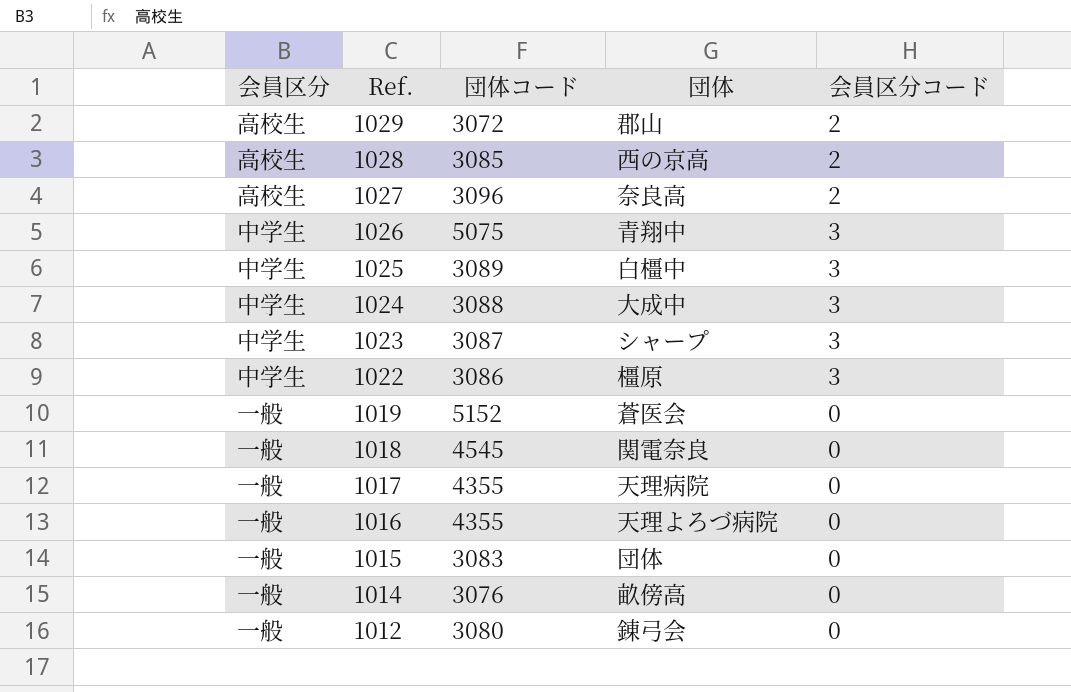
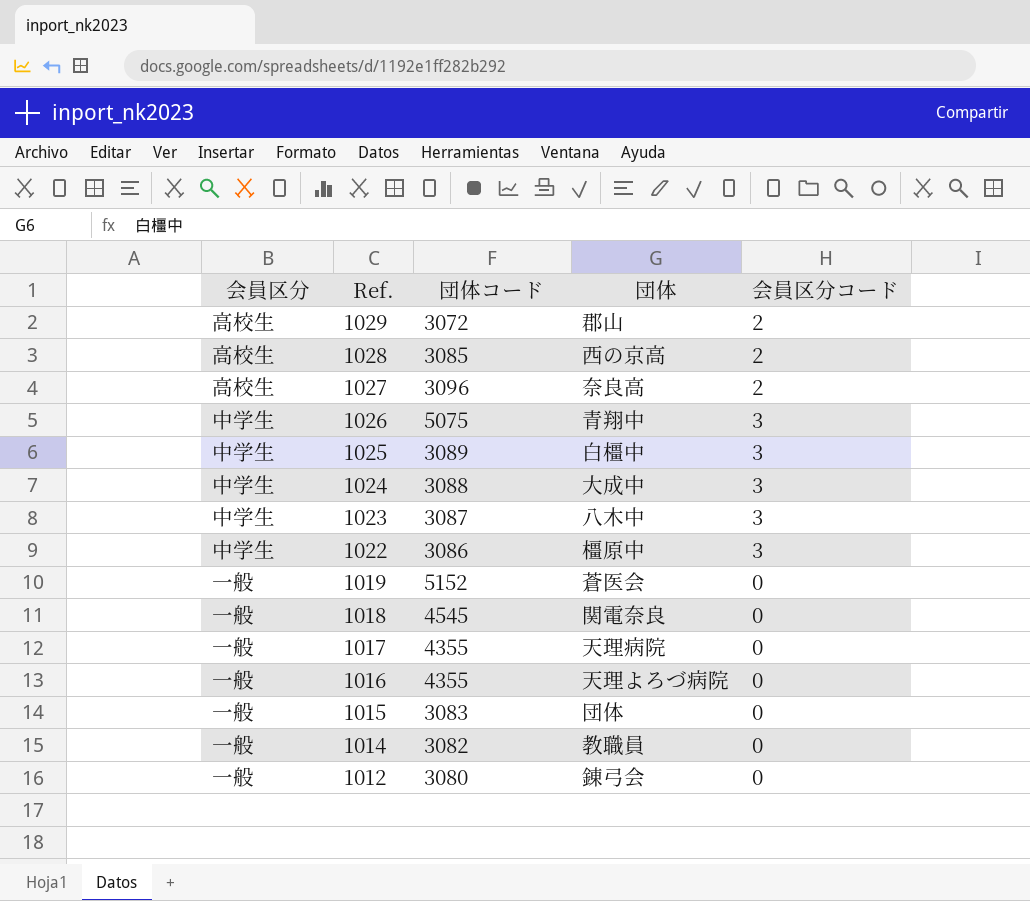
1023 | 団体: シャープ -> 八木中
1022 | 団体: 橿原 -> 橿原中
1014 | 団体コード: 3076 -> 3082
1014 | 団体: 畝傍高 -> 教職員

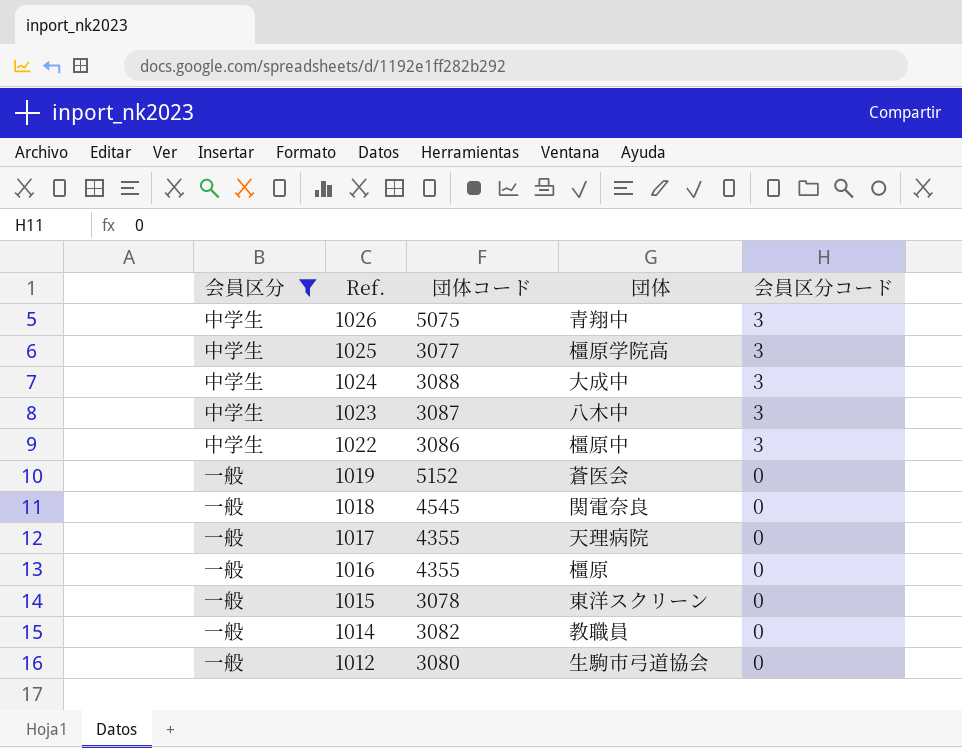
filter: none -> 会員区分 != 高校生
1025 | 団体コード: 3089 -> 3077
1025 | 団体: 白橿中 -> 橿原学院高
1016 | 団体: 天理よろづ病院 -> 橿原
1015 | 団体コード: 3083 -> 3078
1015 | 団体: 団体 -> 東洋スクリーン
1012 | 団体: 錬弓会 -> 生駒市弓道協会

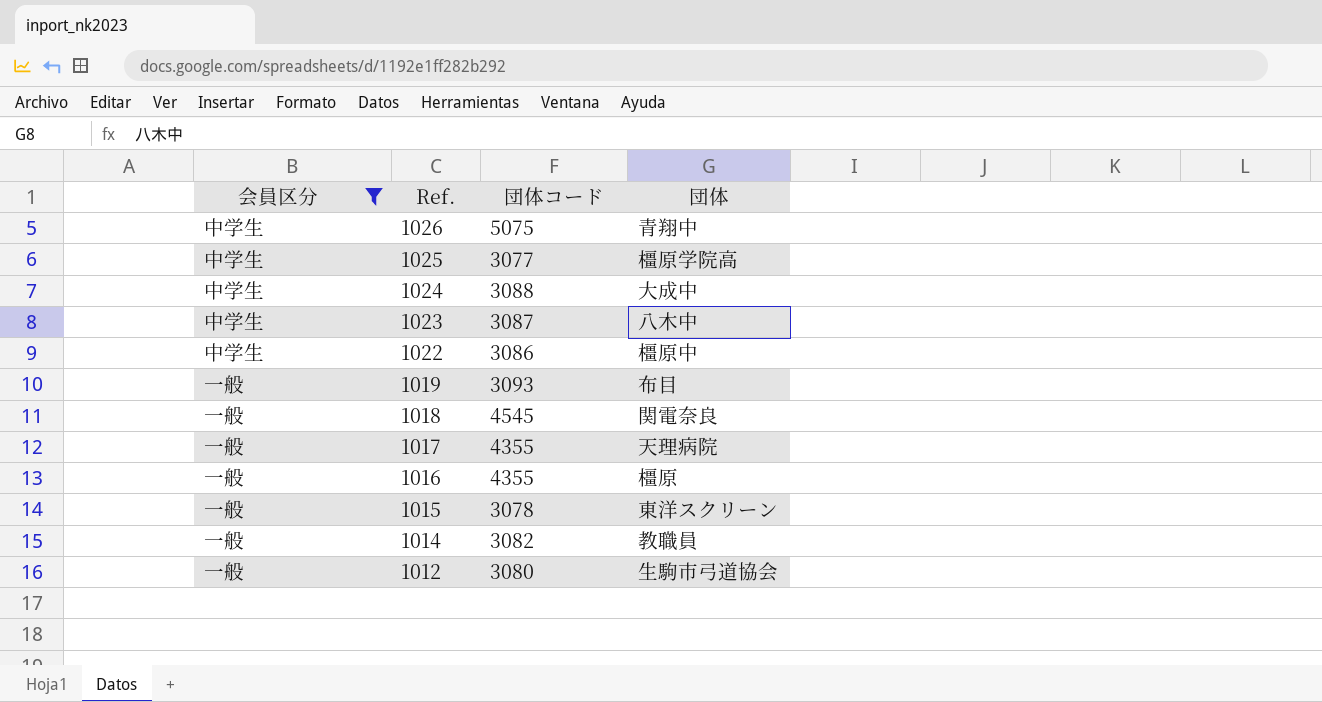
column 会員区分コード | position: 5 -> none
1019 | 団体コード: 5152 -> 3093
1019 | 団体: 蒼医会 -> 布目

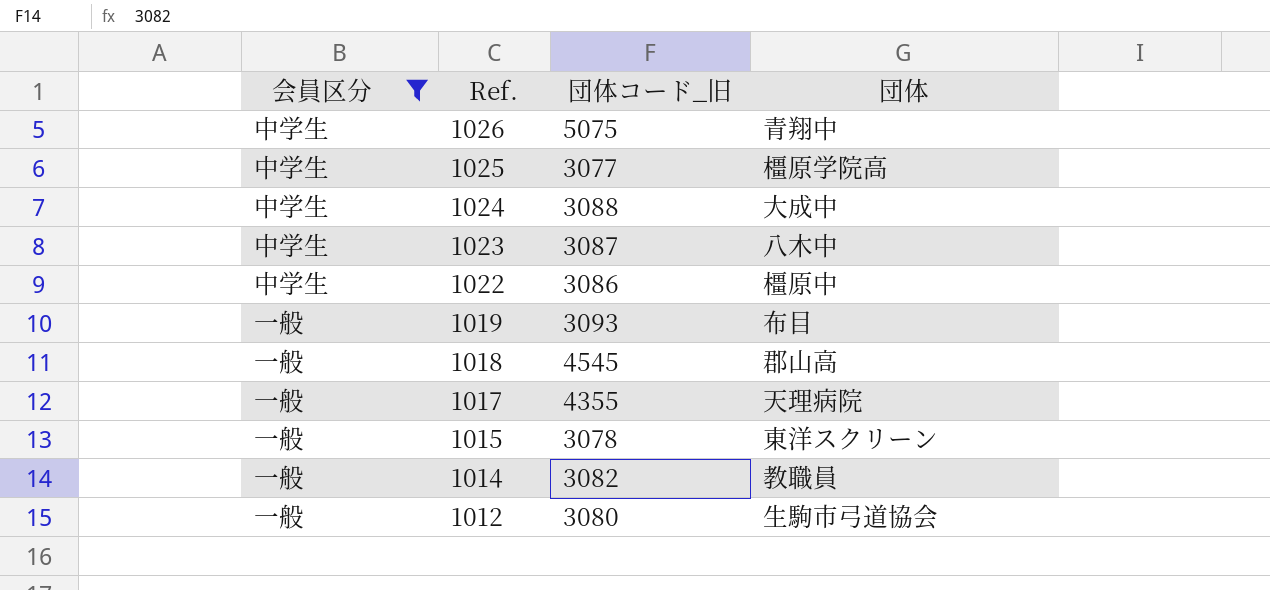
column name: 団体コード -> 団体コード_旧
row 1016: 一般 | 4355 | 橿原 -> none
1018 | 団体: 関電奈良 -> 郡山高

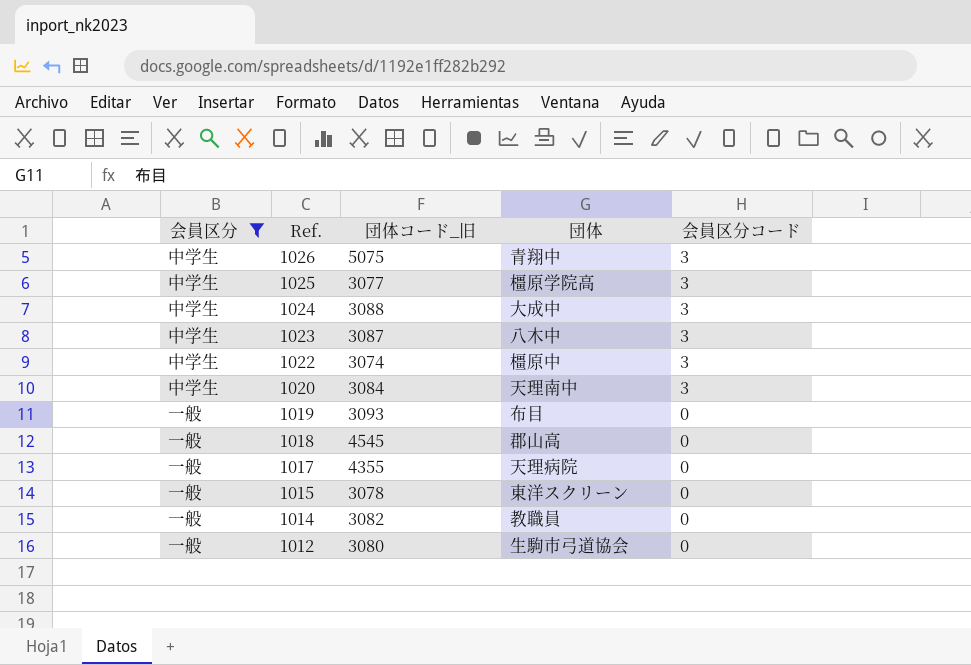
column 会員区分コード | position: none -> 5
1022 | 団体コード_旧: 3086 -> 3074
row 1020: none -> 中学生 | 3084 | 天理南中 | 3

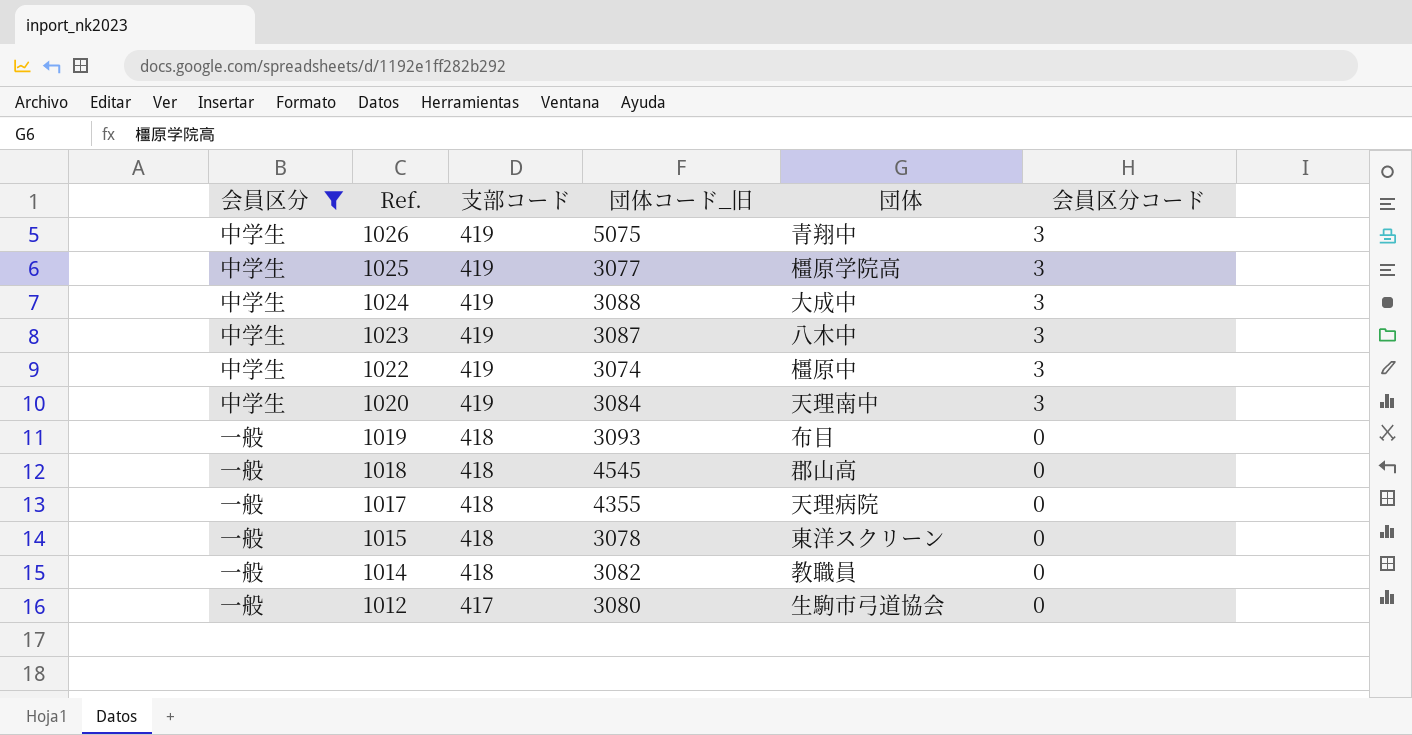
column 支部コード | position: none -> 3

